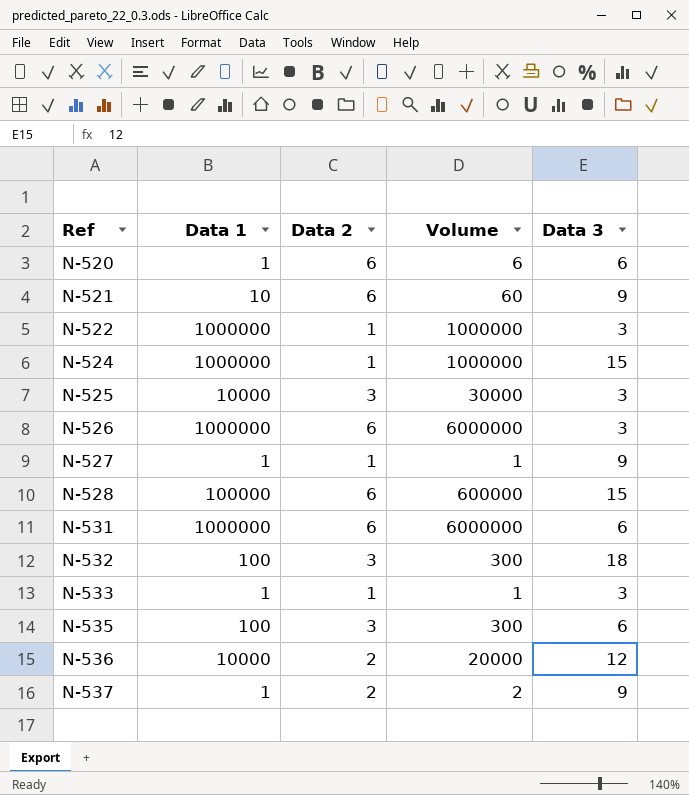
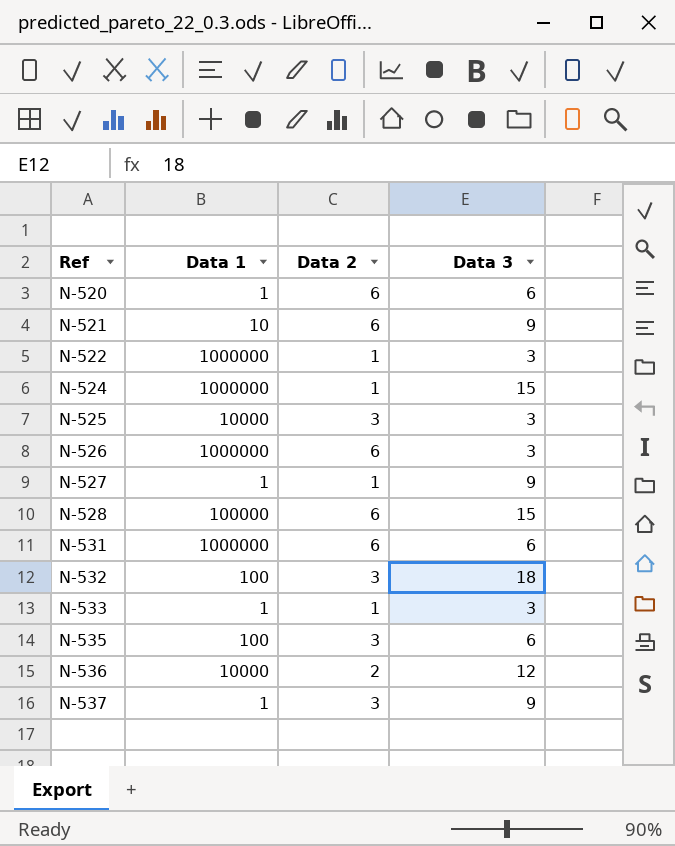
column Volume | formula: [Data 1] * [Data 2] -> none
N-537 | Data 2: 2 -> 3

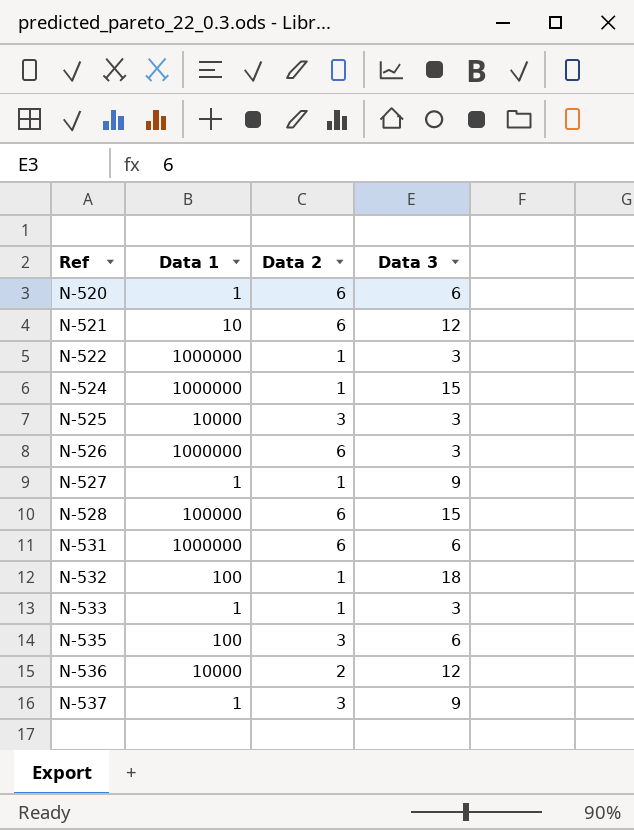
N-521 | Data 3: 9 -> 12
N-532 | Data 2: 3 -> 1

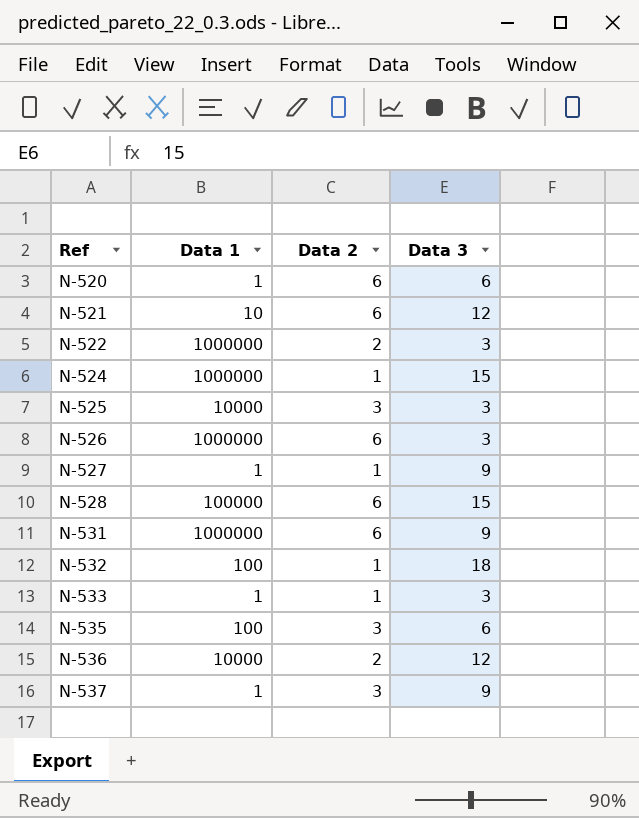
N-522 | Data 2: 1 -> 2
N-531 | Data 3: 6 -> 9

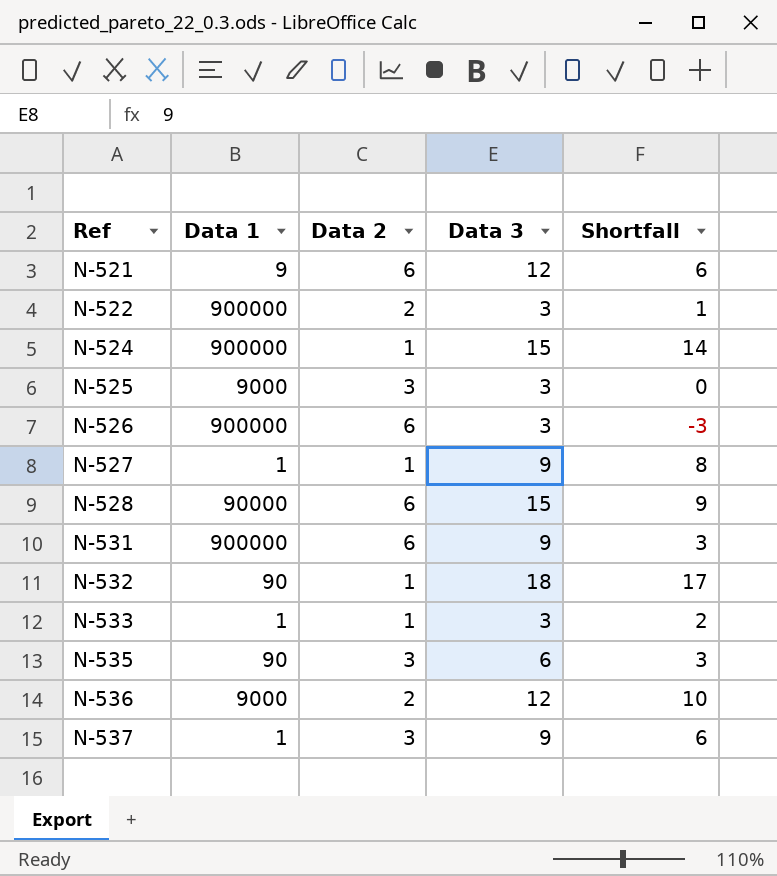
column Shortfall | formula: none -> [Data 3] - [Data 2]
row N-520: 1 | 6 | 6 -> none
N-521 | Data 1: 10 -> 9
N-522 | Data 1: 1000000 -> 900000
N-524 | Data 1: 1000000 -> 900000
N-525 | Data 1: 10000 -> 9000
N-526 | Data 1: 1000000 -> 900000
N-528 | Data 1: 100000 -> 90000
N-531 | Data 1: 1000000 -> 900000
N-532 | Data 1: 100 -> 90
N-535 | Data 1: 100 -> 90
N-536 | Data 1: 10000 -> 9000

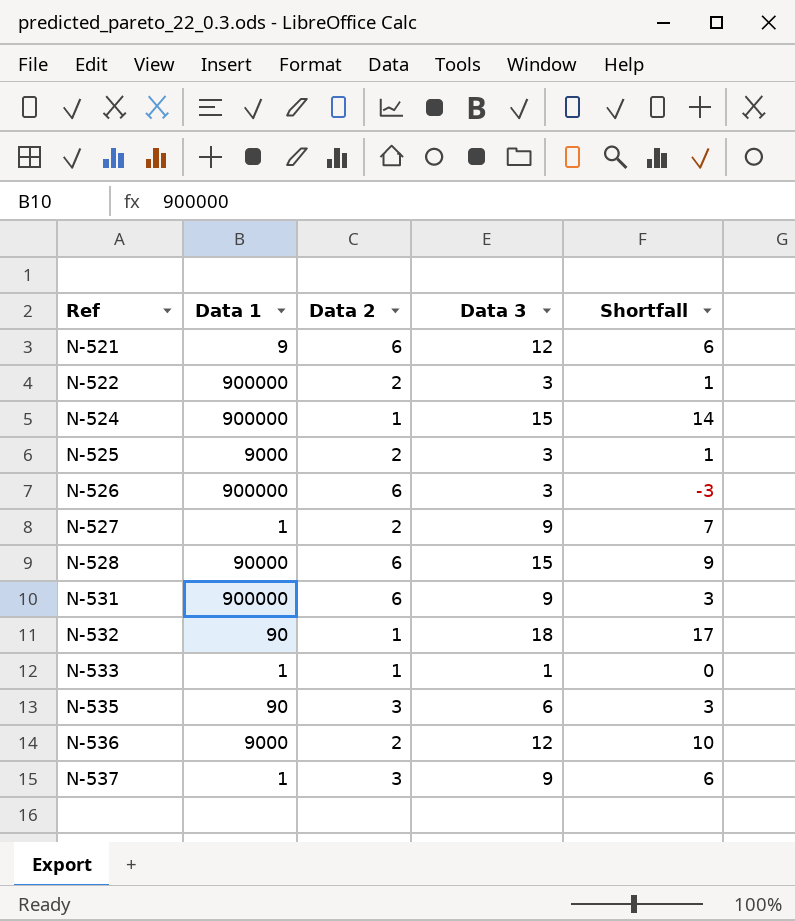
N-525 | Data 2: 3 -> 2
N-525 | Shortfall: 0 -> 1
N-527 | Data 2: 1 -> 2
N-527 | Shortfall: 8 -> 7
N-533 | Data 3: 3 -> 1
N-533 | Shortfall: 2 -> 0

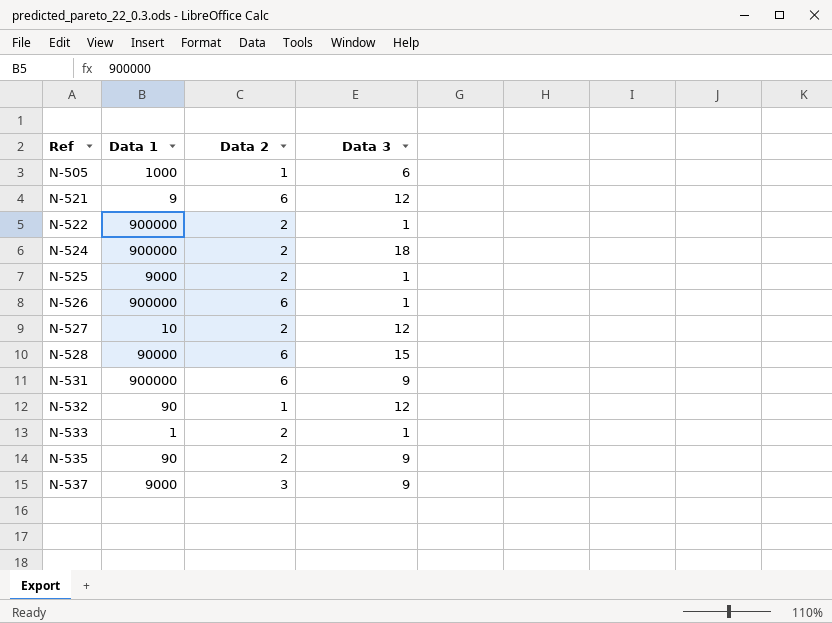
column Shortfall | formula: [Data 3] - [Data 2] -> none
row N-536: 9000 | 2 | 12 | 10 -> none
row N-505: none -> 1000 | 1 | 6
N-522 | Data 3: 3 -> 1
N-524 | Data 2: 1 -> 2
N-524 | Data 3: 15 -> 18
N-525 | Data 3: 3 -> 1
N-526 | Data 3: 3 -> 1
N-527 | Data 1: 1 -> 10
N-527 | Data 3: 9 -> 12
N-532 | Data 3: 18 -> 12
N-533 | Data 2: 1 -> 2
N-535 | Data 2: 3 -> 2
N-535 | Data 3: 6 -> 9
N-537 | Data 1: 1 -> 9000

